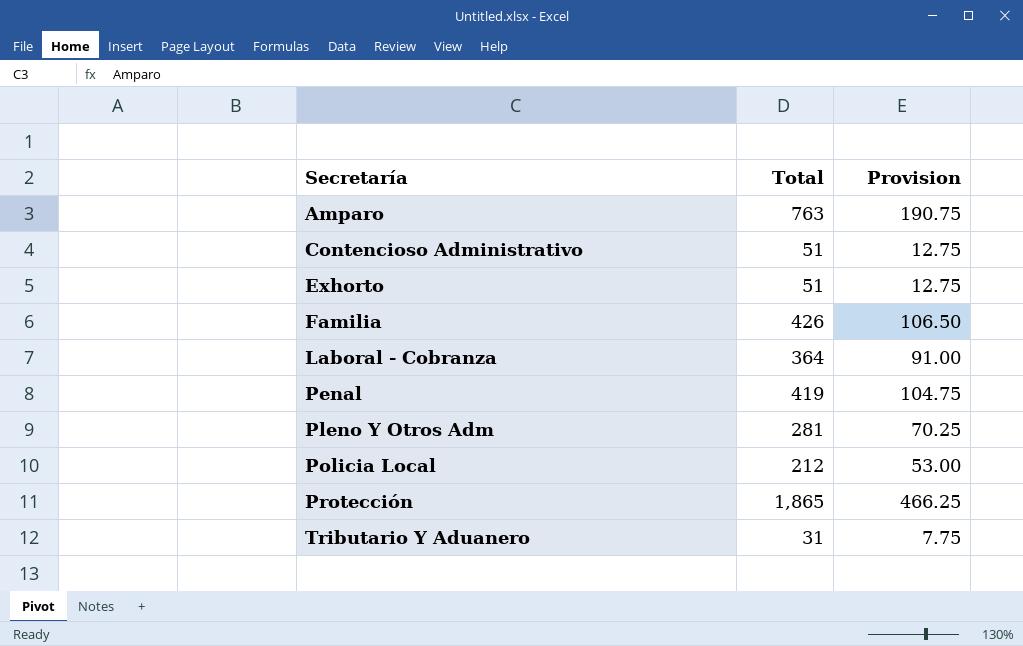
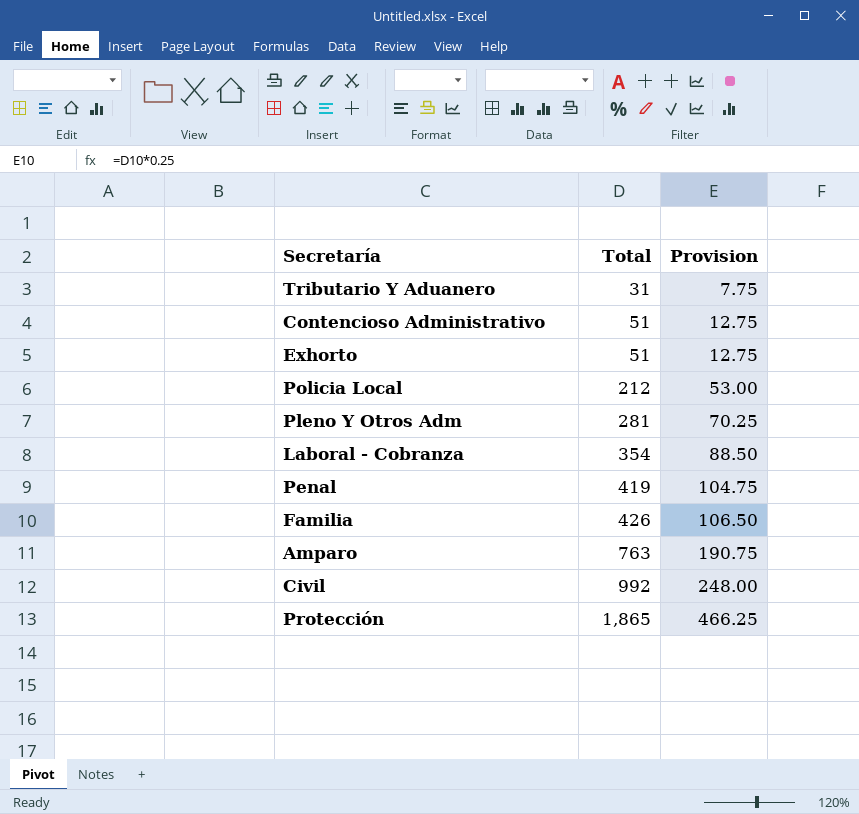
row order: Secretaría ascending -> Total ascending
Laboral - Cobranza | Total: 364 -> 354
Laboral - Cobranza | Provision: 91.00 -> 88.50
row Civil: none -> 992 | 248.00

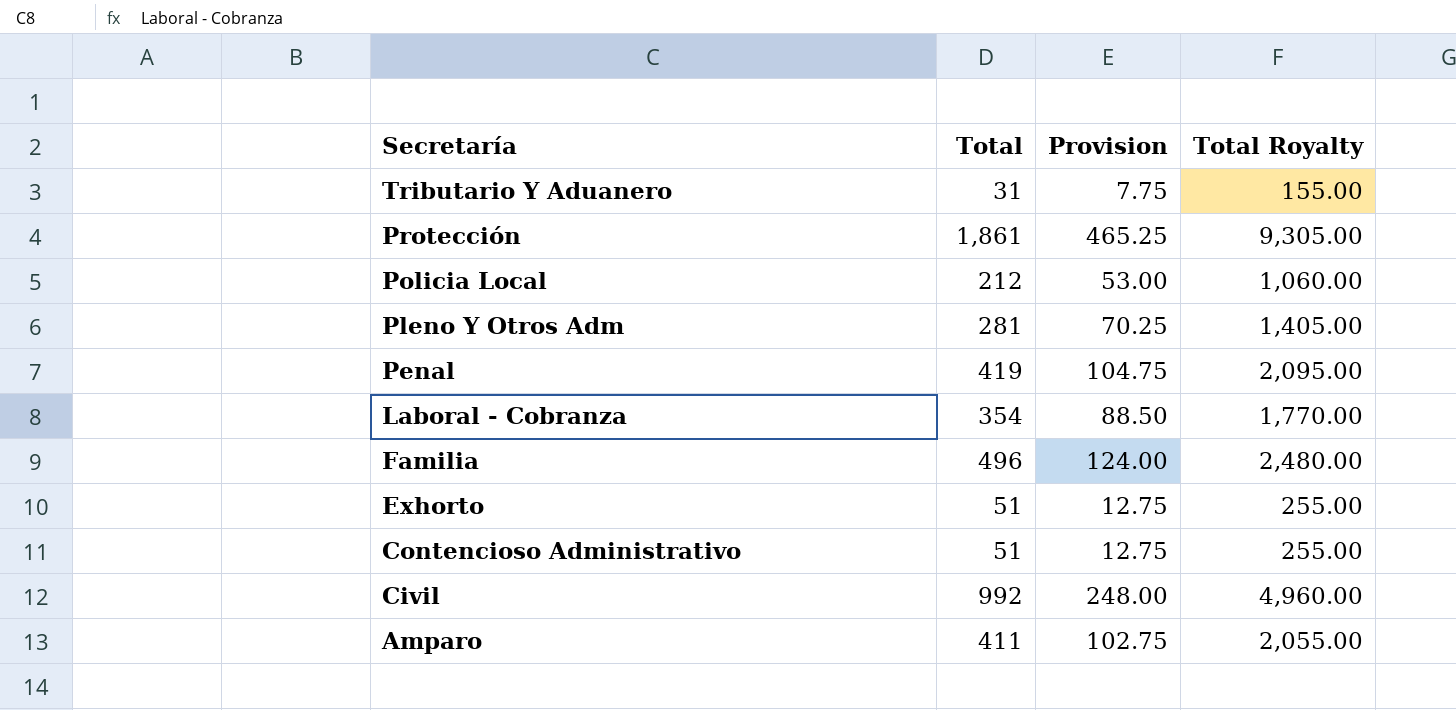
row order: Total ascending -> Secretaría descending
column Total Royalty | formula: none -> [Total] * 5
Protección | Total: 1,865 -> 1,861
Protección | Provision: 466.25 -> 465.25
Familia | Total: 426 -> 496
Familia | Provision: 106.50 -> 124.00
Amparo | Total: 763 -> 411
Amparo | Provision: 190.75 -> 102.75

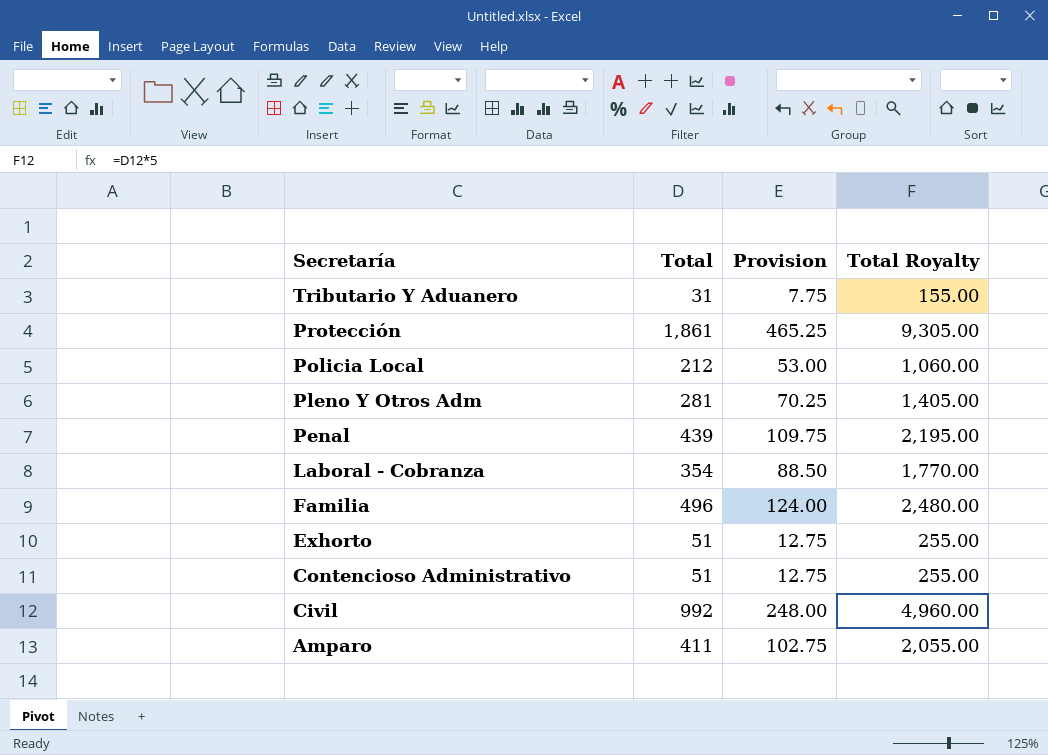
Penal | Total: 419 -> 439
Penal | Provision: 104.75 -> 109.75
Penal | Total Royalty: 2,095.00 -> 2,195.00

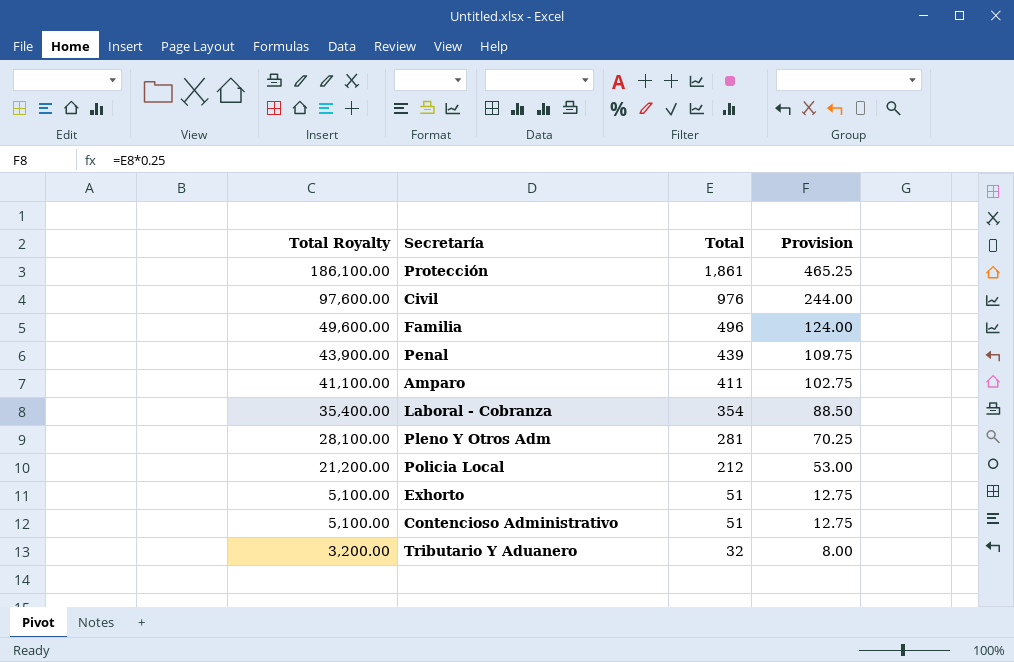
row order: Secretaría descending -> Total Royalty descending
column Total Royalty | formula: [Total] * 5 -> [Total] * 100
column Total Royalty | position: 4 -> 1
Civil | Total: 992 -> 976
Civil | Provision: 248.00 -> 244.00
Tributario Y Aduanero | Total: 31 -> 32
Tributario Y Aduanero | Provision: 7.75 -> 8.00

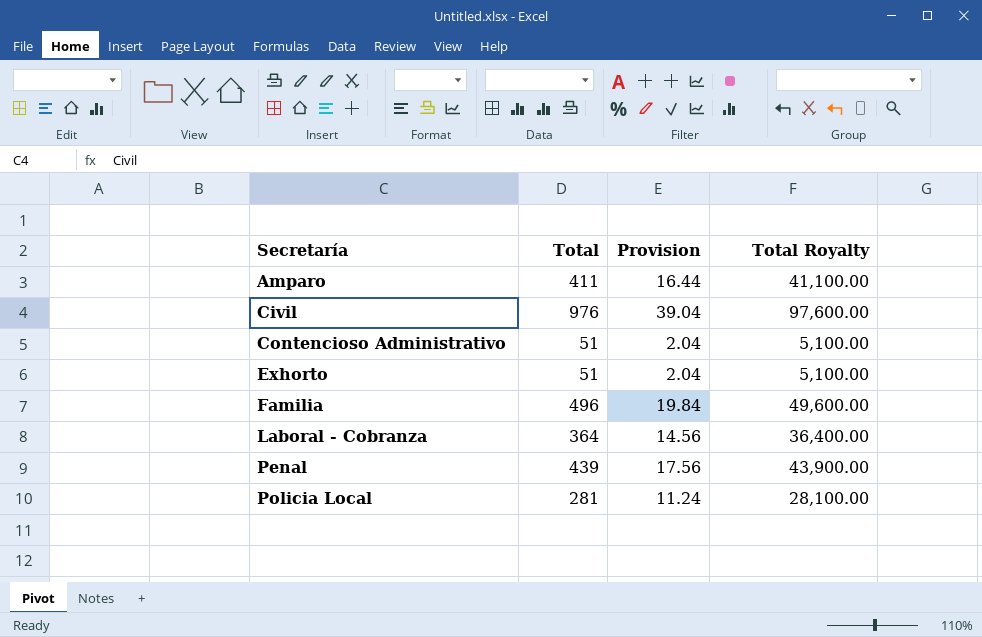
row order: Total Royalty descending -> Secretaría ascending
column Provision | formula: [Total] * 0.25 -> [Total] * 0.04
column Total Royalty | position: 1 -> 4
row Protección: 186,100.00 | 1,861 | 465.25 -> none
row Pleno Y Otros Adm: 28,100.00 | 281 | 70.25 -> none
row Tributario Y Aduanero: 3,200.00 | 32 | 8.00 -> none
Laboral - Cobranza | Total: 354 -> 364
Laboral - Cobranza | Total Royalty: 35,400.00 -> 36,400.00
Policia Local | Total: 212 -> 281
Policia Local | Total Royalty: 21,200.00 -> 28,100.00

